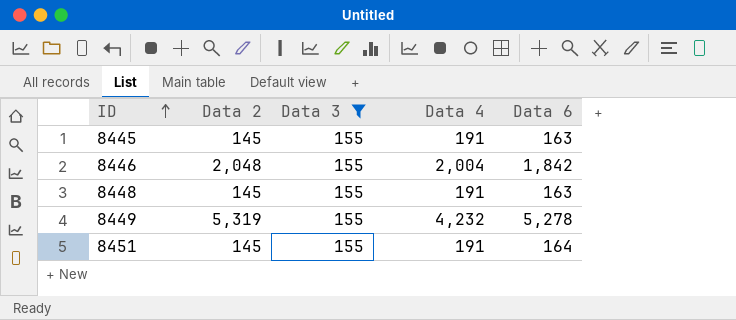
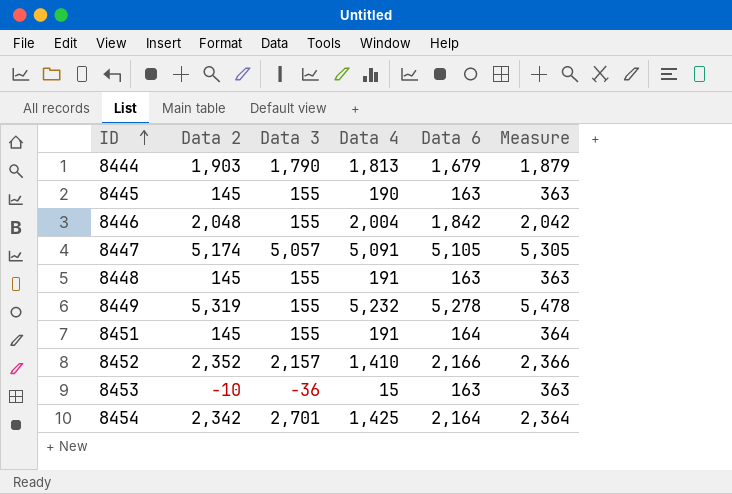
filter: Data 3 = 155 -> none
column Measure | formula: none -> [Data 6] + 200
8445 | Data 4: 191 -> 190
8449 | Data 4: 4,232 -> 5,232

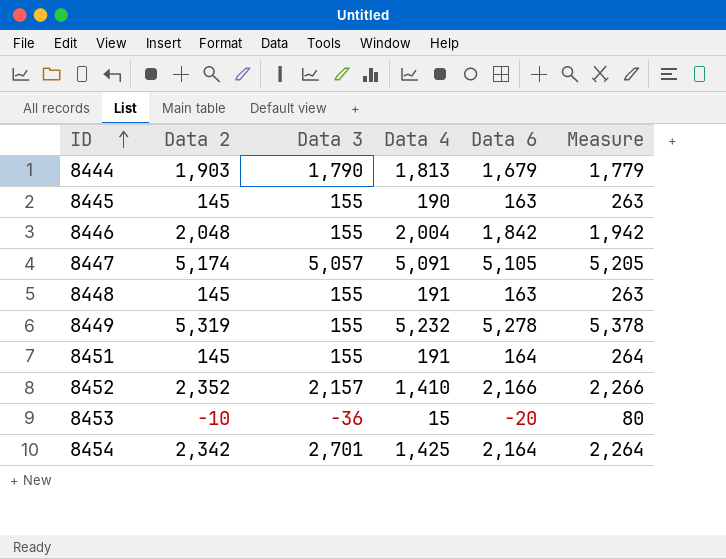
column Measure | formula: [Data 6] + 200 -> [Data 6] + 100
8453 | Data 6: 163 -> -20

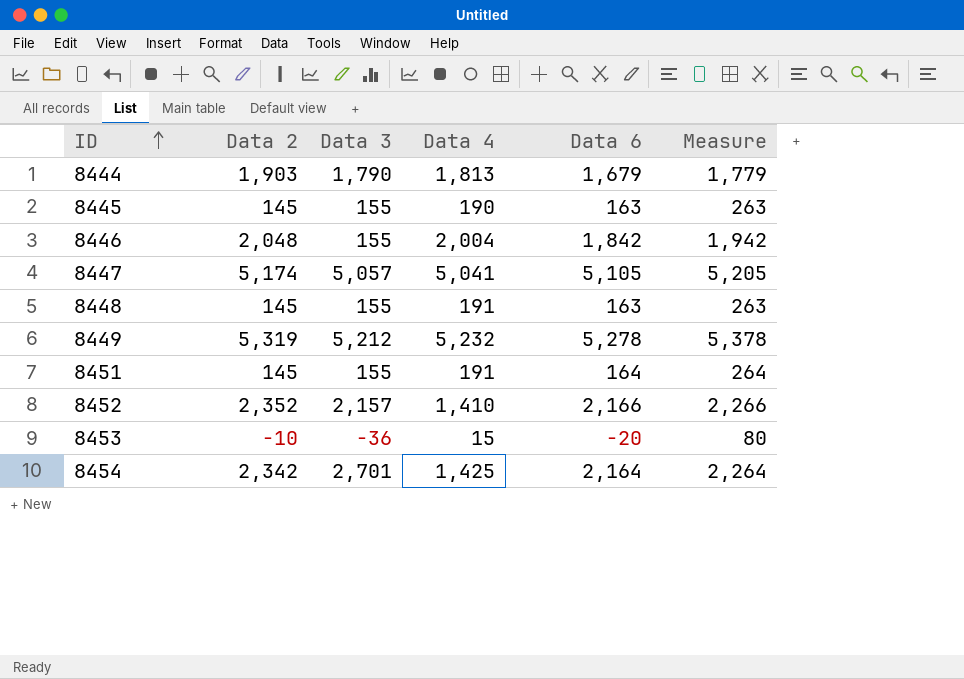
8447 | Data 4: 5,091 -> 5,041
8449 | Data 3: 155 -> 5,212

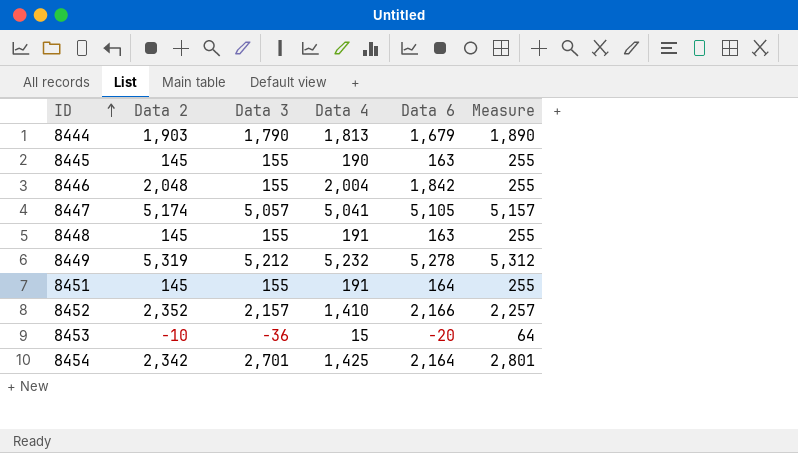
column Measure | formula: [Data 6] + 100 -> [Data 3] + 100

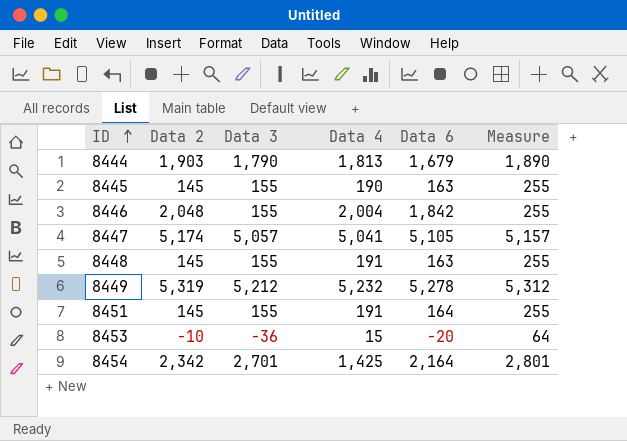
row 8452: 2,352 | 2,157 | 1,410 | 2,166 | 2,257 -> none

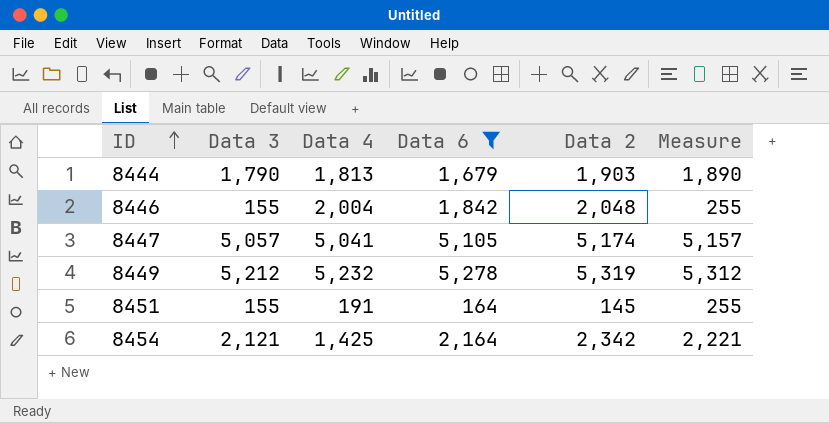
filter: none -> Data 6 >= 164
column Data 2 | position: 2 -> 5
8454 | Data 3: 2,701 -> 2,121
8454 | Measure: 2,801 -> 2,221

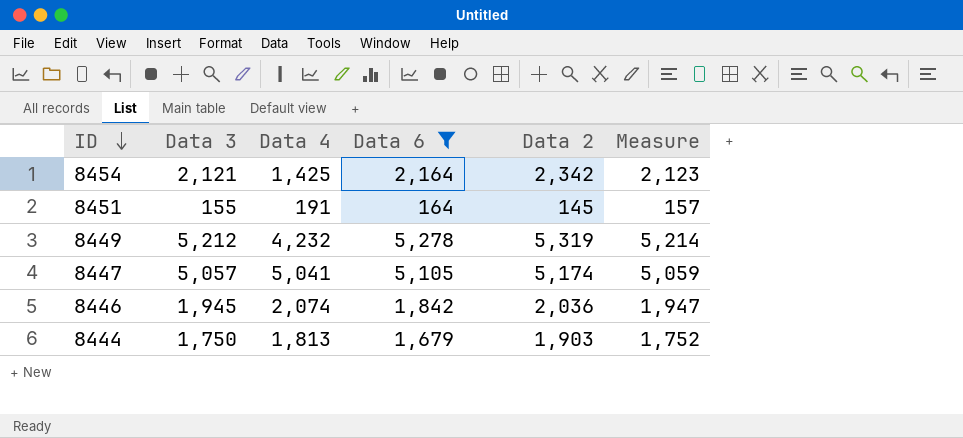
row order: ID ascending -> ID descending
column Measure | formula: [Data 3] + 100 -> [Data 3] + 2
8449 | Data 4: 5,232 -> 4,232
8446 | Data 3: 155 -> 1,945
8446 | Data 4: 2,004 -> 2,074
8446 | Data 2: 2,048 -> 2,036
8444 | Data 3: 1,790 -> 1,750

